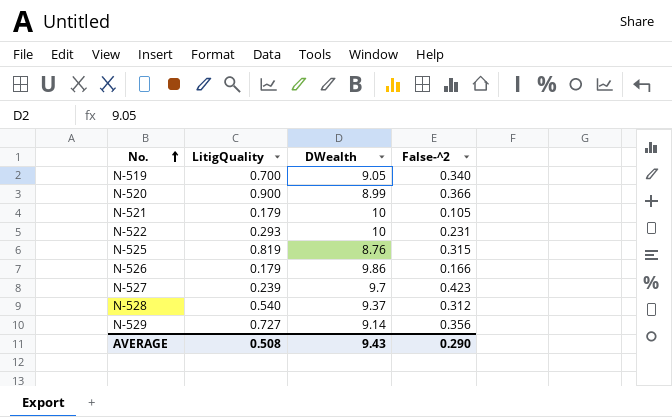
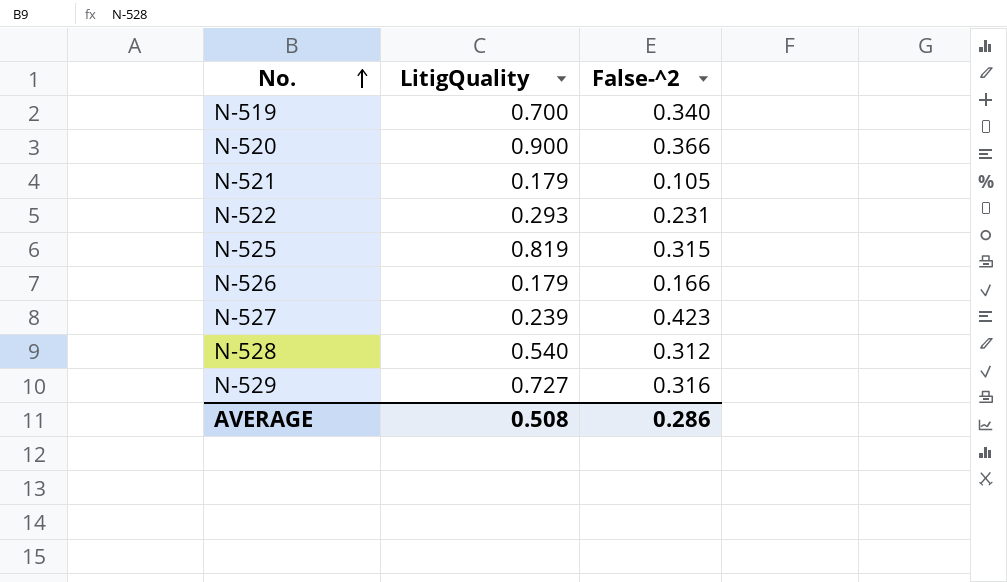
column DWealth | position: 3 -> none
N-529 | False-^2: 0.356 -> 0.316
AVERAGE | False-^2: 0.290 -> 0.286

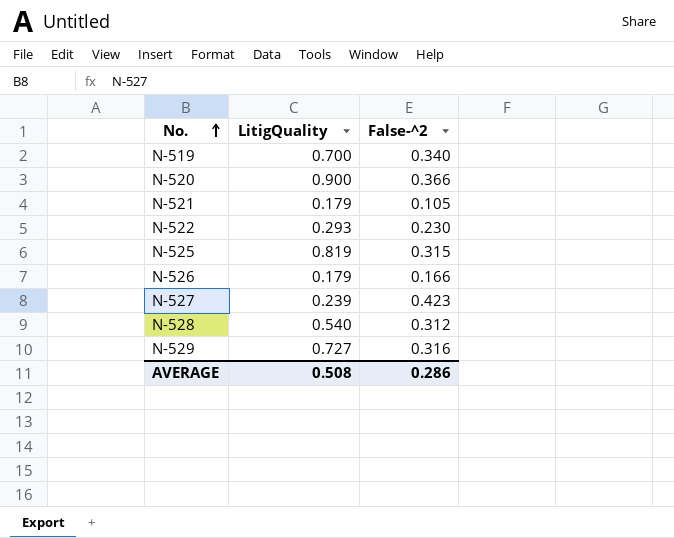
N-522 | False-^2: 0.231 -> 0.230

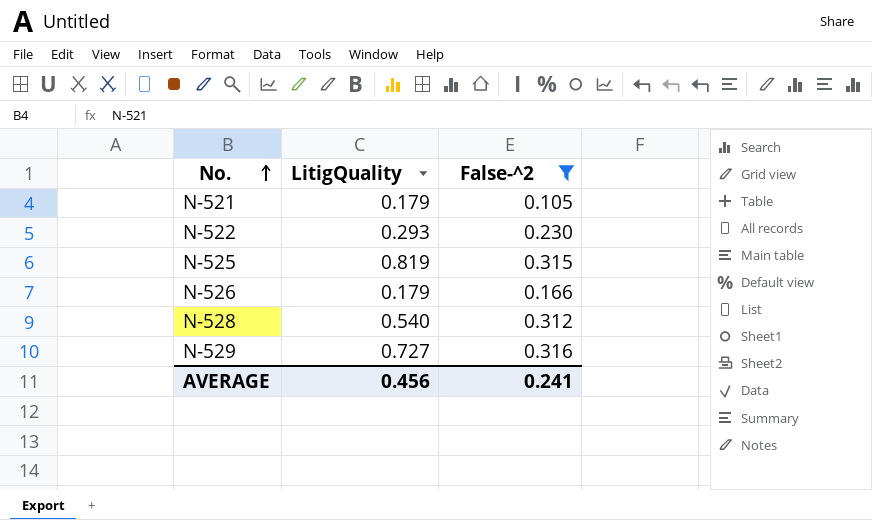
filter: none -> False-^2 <= 0.316
AVERAGE | LitigQuality: 0.508 -> 0.456
AVERAGE | False-^2: 0.286 -> 0.241

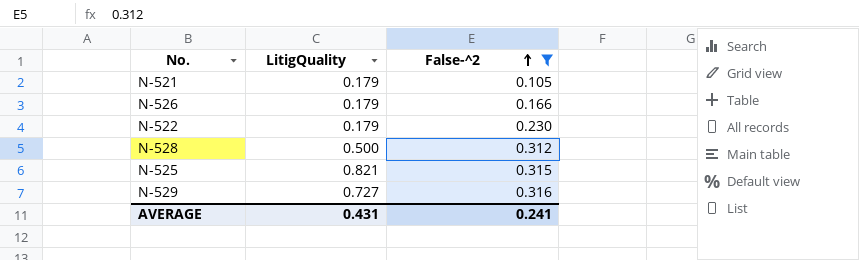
row order: No. ascending -> False-^2 ascending
N-522 | LitigQuality: 0.293 -> 0.179
N-528 | LitigQuality: 0.540 -> 0.500
N-525 | LitigQuality: 0.819 -> 0.821
AVERAGE | LitigQuality: 0.456 -> 0.431

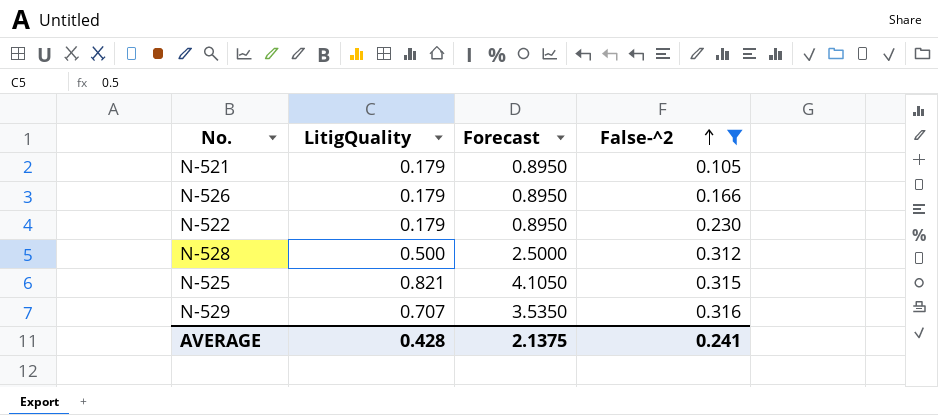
column Forecast | formula: none -> [LitigQuality] * 5
N-529 | LitigQuality: 0.727 -> 0.707
AVERAGE | LitigQuality: 0.431 -> 0.428

